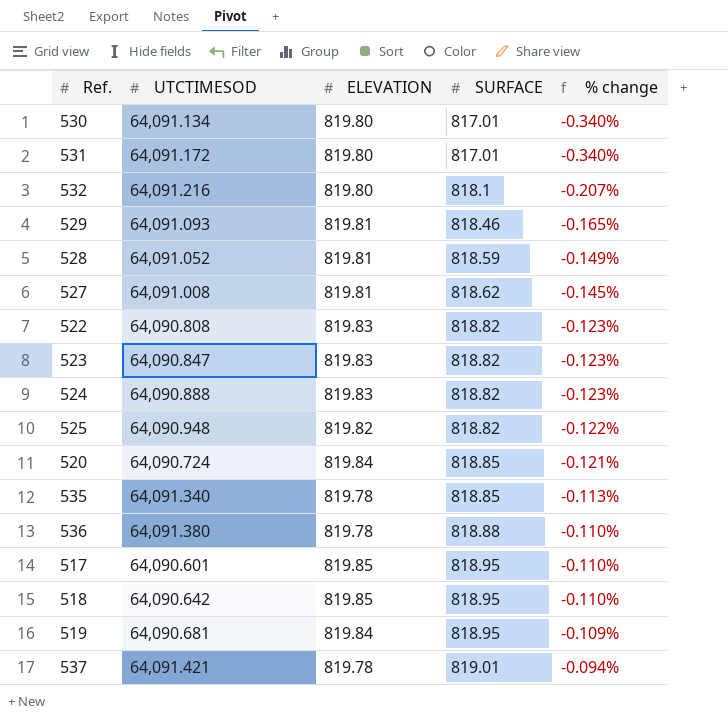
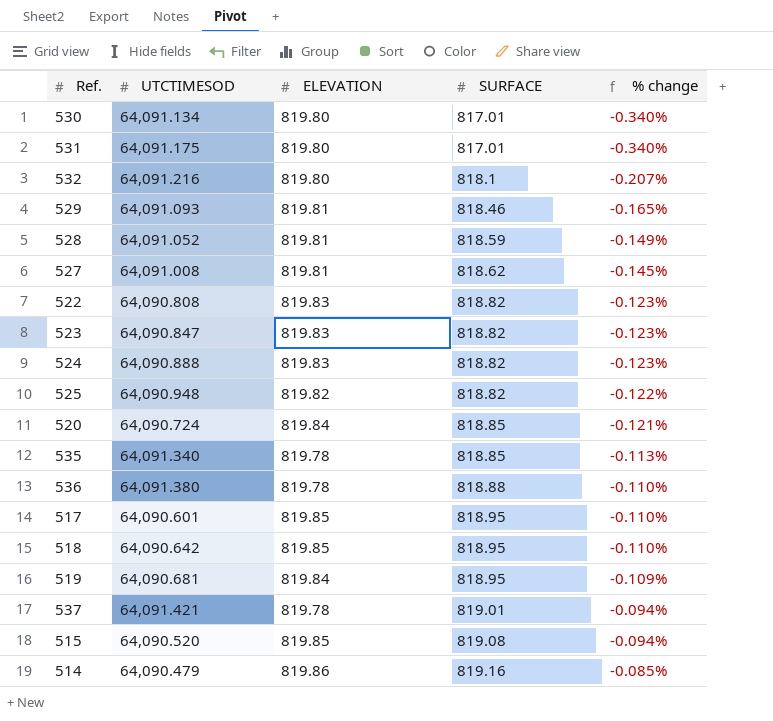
531 | UTCTIMESOD: 64,091.172 -> 64,091.175
row 515: none -> 64,090.520 | 819.85 | 819.08 | -0.094%
row 514: none -> 64,090.479 | 819.86 | 819.16 | -0.085%

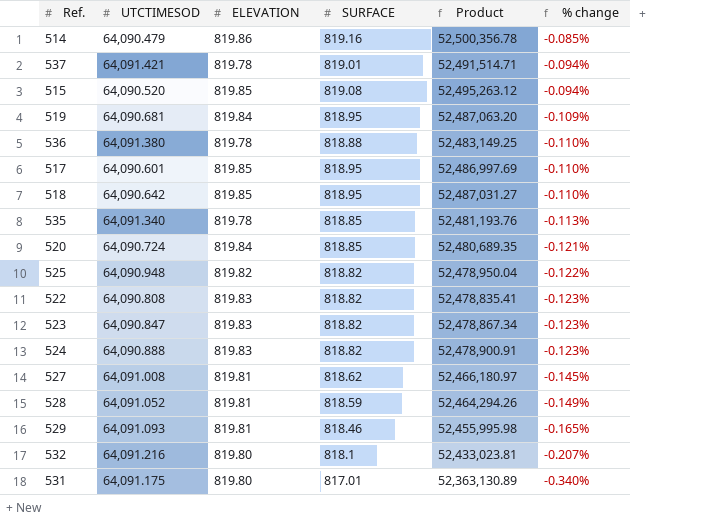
row order: SURFACE ascending -> % change descending
column Product | formula: none -> [UTCTIMESOD] * [SURFACE]
row 530: 64,091.134 | 819.80 | 817.01 | -0.340% -> none

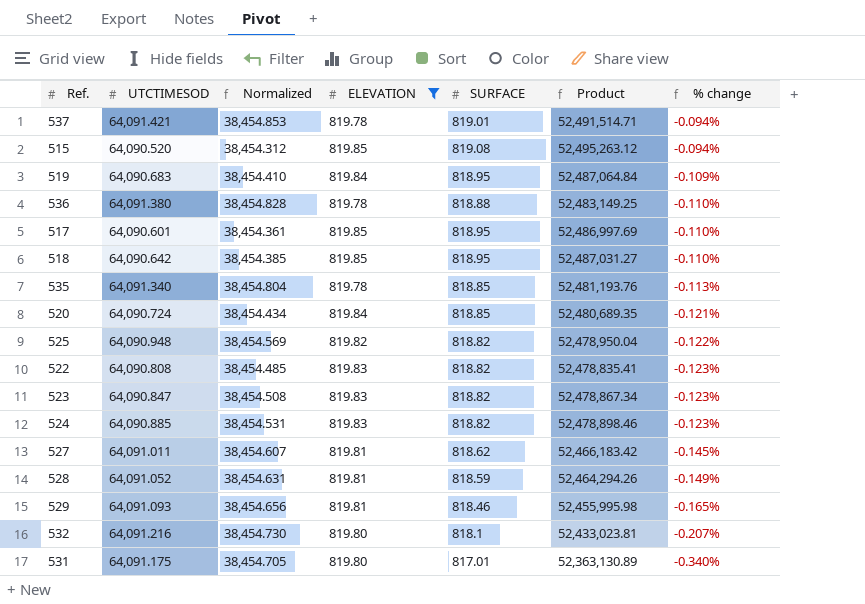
filter: none -> ELEVATION != 819.86
column Normalized | formula: none -> [UTCTIMESOD] * 0.6
519 | UTCTIMESOD: 64,090.681 -> 64,090.683
519 | Product: 52,487,063.20 -> 52,487,064.84
524 | UTCTIMESOD: 64,090.888 -> 64,090.885
524 | Product: 52,478,900.91 -> 52,478,898.46
527 | UTCTIMESOD: 64,091.008 -> 64,091.011
527 | Product: 52,466,180.97 -> 52,466,183.42

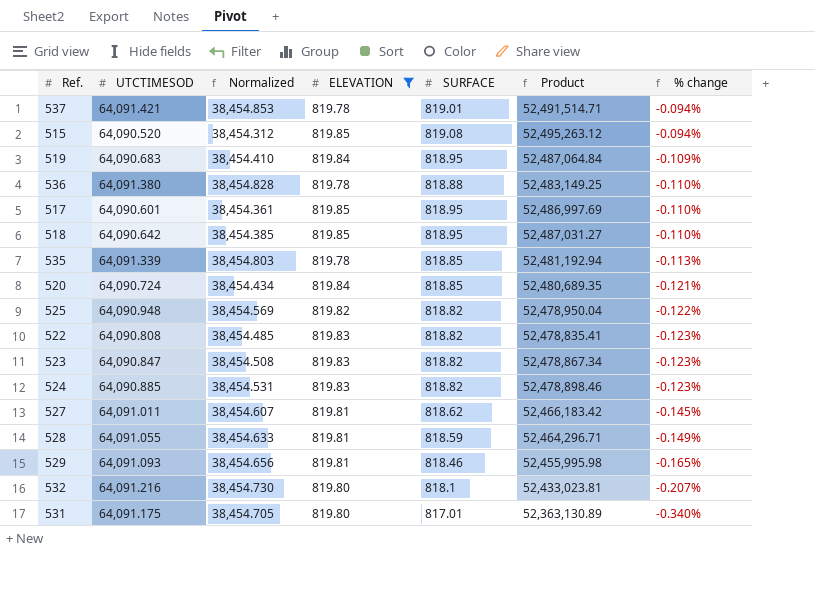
535 | UTCTIMESOD: 64,091.340 -> 64,091.339
535 | Normalized: 38,454.804 -> 38,454.803
535 | Product: 52,481,193.76 -> 52,481,192.94
528 | UTCTIMESOD: 64,091.052 -> 64,091.055
528 | Normalized: 38,454.631 -> 38,454.633
528 | Product: 52,464,294.26 -> 52,464,296.71

